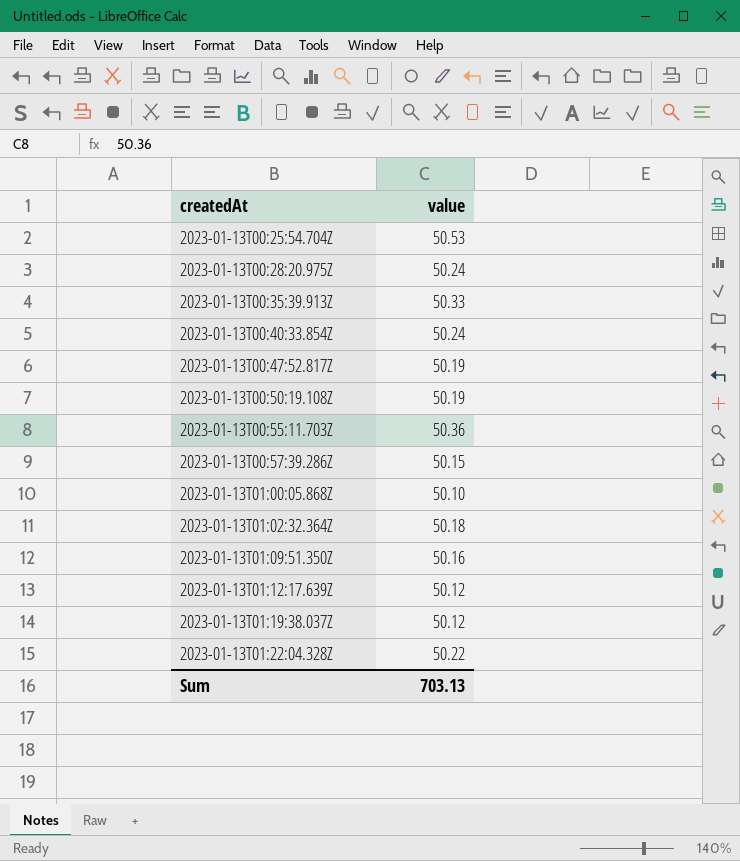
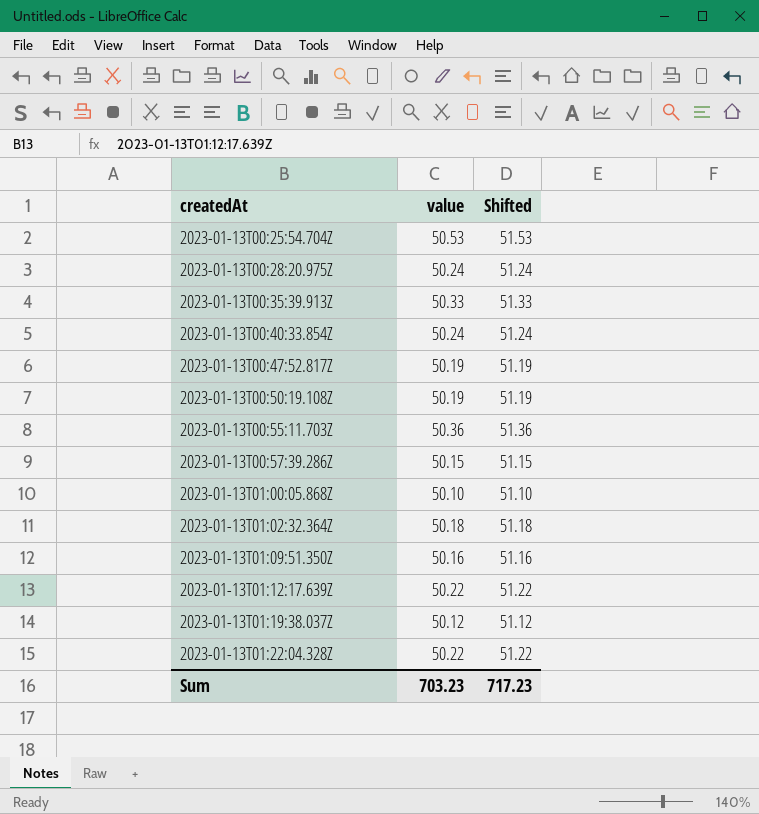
column Shifted | formula: none -> [value] + 1
2023-01-13T01:12:17.639Z | value: 50.12 -> 50.22
Sum | value: 703.13 -> 703.23

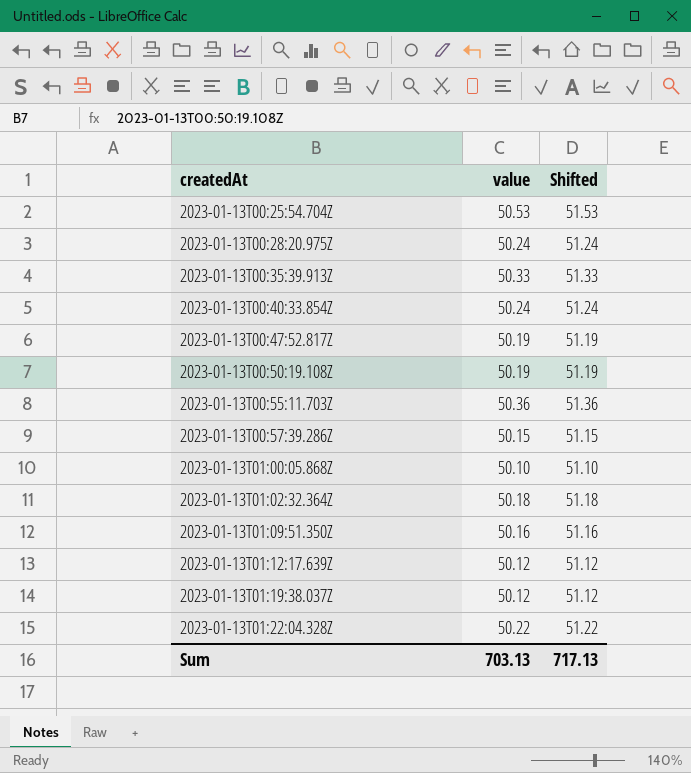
2023-01-13T01:12:17.639Z | value: 50.22 -> 50.12
2023-01-13T01:12:17.639Z | Shifted: 51.22 -> 51.12
Sum | value: 703.23 -> 703.13
Sum | Shifted: 717.23 -> 717.13

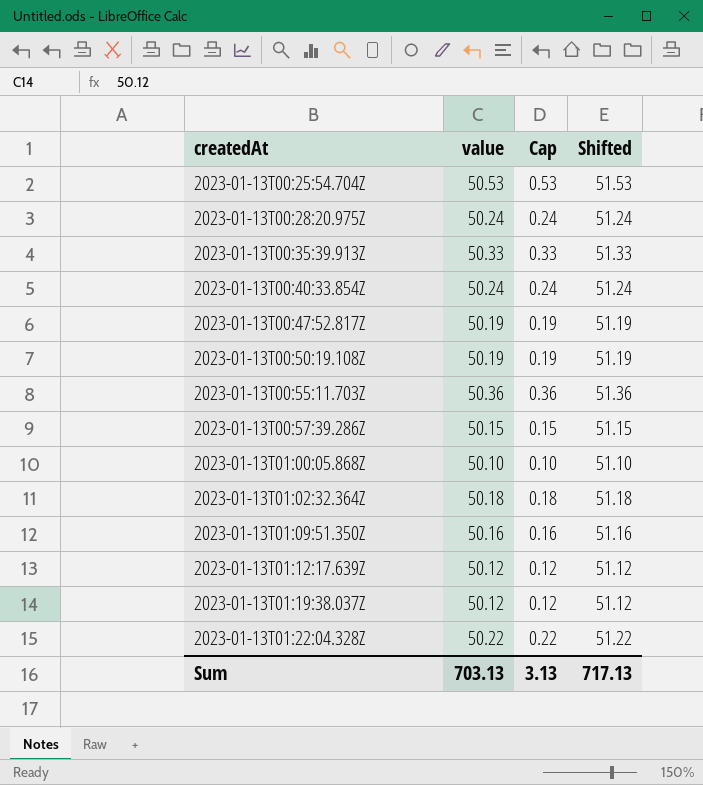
column Cap | formula: none -> [value] - 50

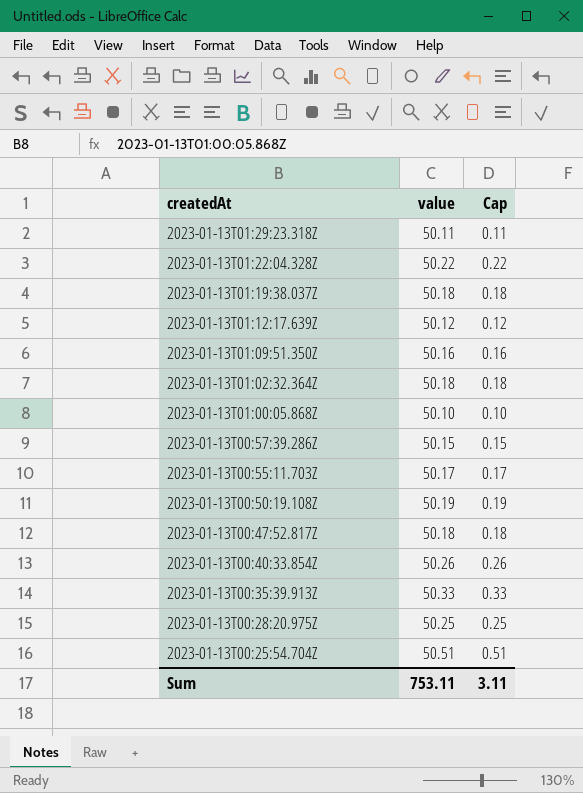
row order: createdAt ascending -> createdAt descending
column Shifted | formula: [value] + 1 -> none
row 2023-01-13T01:29:23.318Z: none -> 50.11 | 0.11
2023-01-13T01:19:38.037Z | value: 50.12 -> 50.18
2023-01-13T01:19:38.037Z | Cap: 0.12 -> 0.18
2023-01-13T00:55:11.703Z | value: 50.36 -> 50.17
2023-01-13T00:55:11.703Z | Cap: 0.36 -> 0.17
2023-01-13T00:47:52.817Z | value: 50.19 -> 50.18
2023-01-13T00:47:52.817Z | Cap: 0.19 -> 0.18
2023-01-13T00:40:33.854Z | value: 50.24 -> 50.26
2023-01-13T00:40:33.854Z | Cap: 0.24 -> 0.26
2023-01-13T00:28:20.975Z | value: 50.24 -> 50.25
2023-01-13T00:28:20.975Z | Cap: 0.24 -> 0.25
2023-01-13T00:25:54.704Z | value: 50.53 -> 50.51
2023-01-13T00:25:54.704Z | Cap: 0.53 -> 0.51
Sum | value: 703.13 -> 753.11
Sum | Cap: 3.13 -> 3.11

